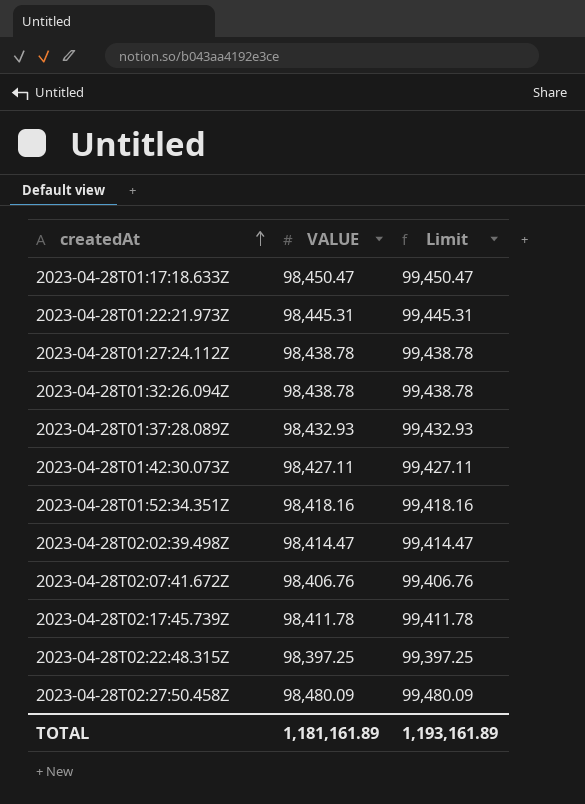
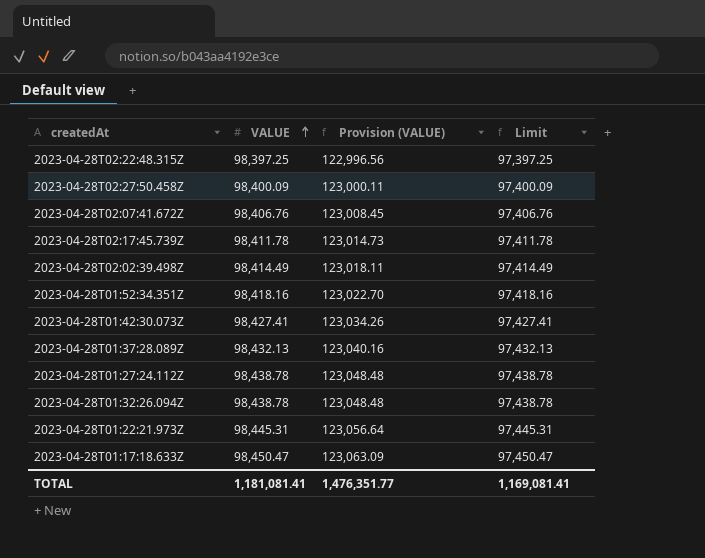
row order: createdAt ascending -> VALUE ascending
column Provision (VALUE) | formula: none -> [VALUE] * 1.25
column Limit | formula: [VALUE] + 1000 -> [VALUE] - 1000
2023-04-28T02:27:50.458Z | VALUE: 98,480.09 -> 98,400.09
2023-04-28T02:02:39.498Z | VALUE: 98,414.47 -> 98,414.49
2023-04-28T01:42:30.073Z | VALUE: 98,427.11 -> 98,427.41
2023-04-28T01:37:28.089Z | VALUE: 98,432.93 -> 98,432.13
TOTAL | VALUE: 1,181,161.89 -> 1,181,081.41
TOTAL | Limit: 1,193,161.89 -> 1,169,081.41

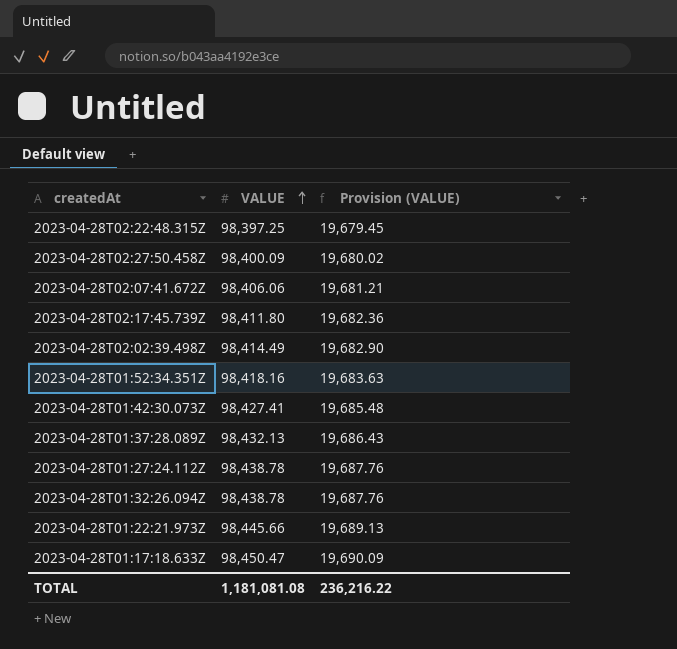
column Limit | formula: [VALUE] - 1000 -> none
column Provision (VALUE) | formula: [VALUE] * 1.25 -> [VALUE] * 0.2
2023-04-28T02:07:41.672Z | VALUE: 98,406.76 -> 98,406.06
2023-04-28T02:17:45.739Z | VALUE: 98,411.78 -> 98,411.80
2023-04-28T01:22:21.973Z | VALUE: 98,445.31 -> 98,445.66
TOTAL | VALUE: 1,181,081.41 -> 1,181,081.08
TOTAL | Provision (VALUE): 1,476,351.77 -> 236,216.22

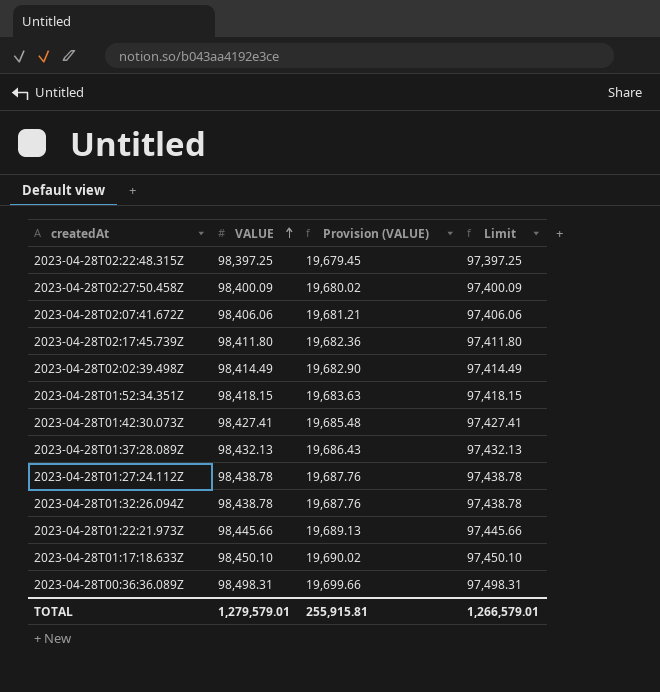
column Limit | formula: none -> [VALUE] - 1000
2023-04-28T01:52:34.351Z | VALUE: 98,418.16 -> 98,418.15
2023-04-28T01:17:18.633Z | VALUE: 98,450.47 -> 98,450.10
2023-04-28T01:17:18.633Z | Provision (VALUE): 19,690.09 -> 19,690.02
row 2023-04-28T00:36:36.089Z: none -> 98,498.31 | 19,699.66 | 97,498.31
TOTAL | VALUE: 1,181,081.08 -> 1,279,579.01
TOTAL | Provision (VALUE): 236,216.22 -> 255,915.81

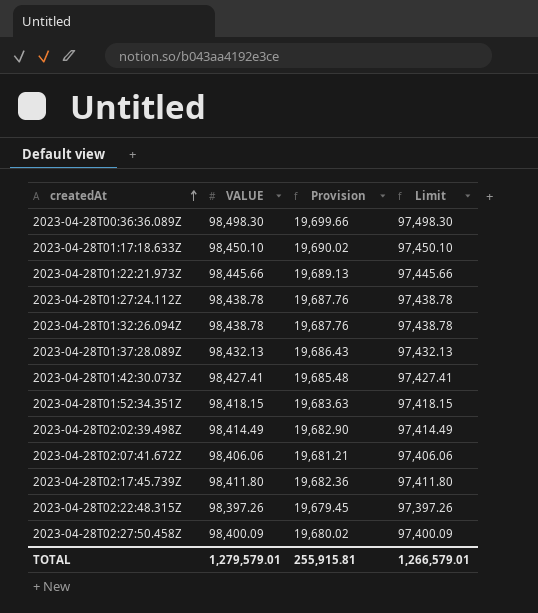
row order: VALUE ascending -> createdAt ascending
column name: Provision (VALUE) -> Provision
2023-04-28T00:36:36.089Z | VALUE: 98,498.31 -> 98,498.30
2023-04-28T00:36:36.089Z | Limit: 97,498.31 -> 97,498.30
2023-04-28T02:22:48.315Z | VALUE: 98,397.25 -> 98,397.26
2023-04-28T02:22:48.315Z | Limit: 97,397.25 -> 97,397.26

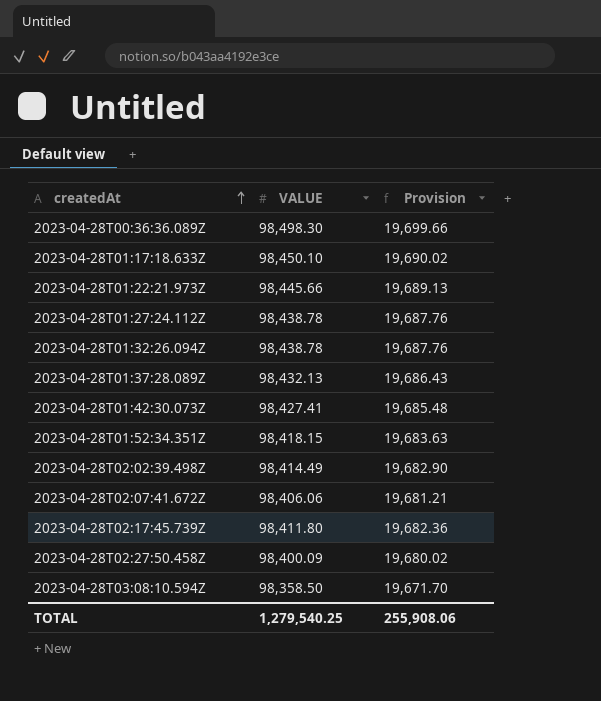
column Limit | formula: [VALUE] - 1000 -> none
row 2023-04-28T02:22:48.315Z: 98,397.26 | 19,679.45 | 97,397.26 -> none
row 2023-04-28T03:08:10.594Z: none -> 98,358.50 | 19,671.70
TOTAL | VALUE: 1,279,579.01 -> 1,279,540.25
TOTAL | Provision: 255,915.81 -> 255,908.06

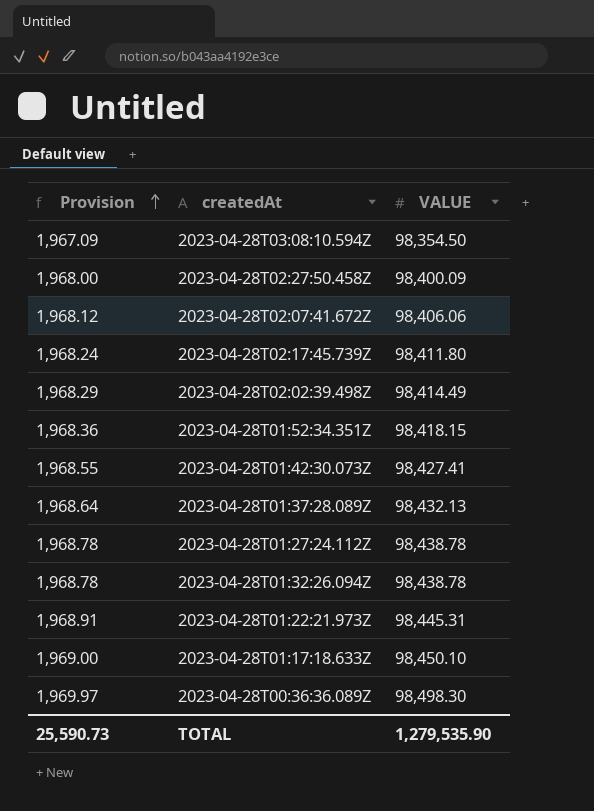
row order: createdAt ascending -> Provision ascending
column Provision | formula: [VALUE] * 0.2 -> [VALUE] * 0.02
column Provision | position: 3 -> 1
2023-04-28T03:08:10.594Z | VALUE: 98,358.50 -> 98,354.50
2023-04-28T01:22:21.973Z | VALUE: 98,445.66 -> 98,445.31
TOTAL | Provision: 255,908.06 -> 25,590.73
TOTAL | VALUE: 1,279,540.25 -> 1,279,535.90

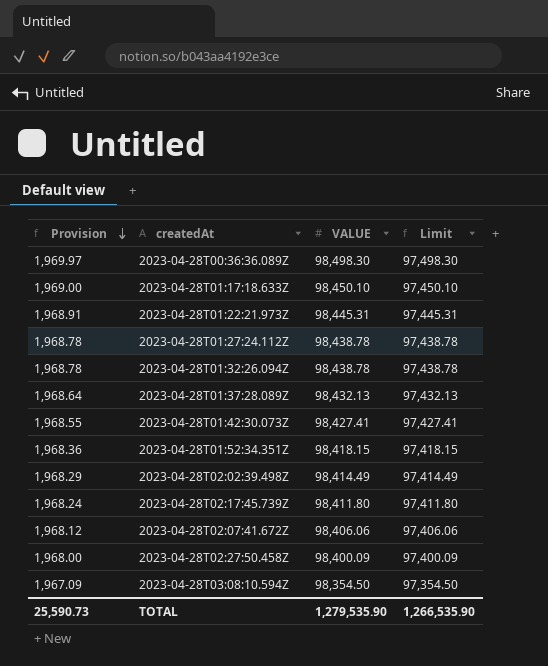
row order: Provision ascending -> Provision descending
column Limit | formula: none -> [VALUE] - 1000

